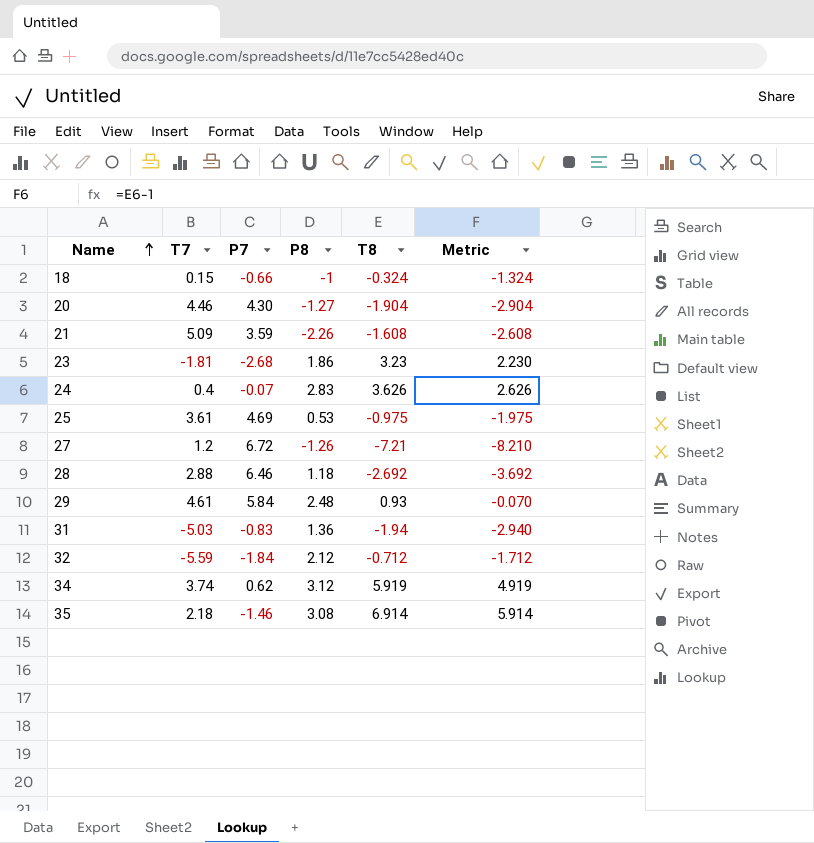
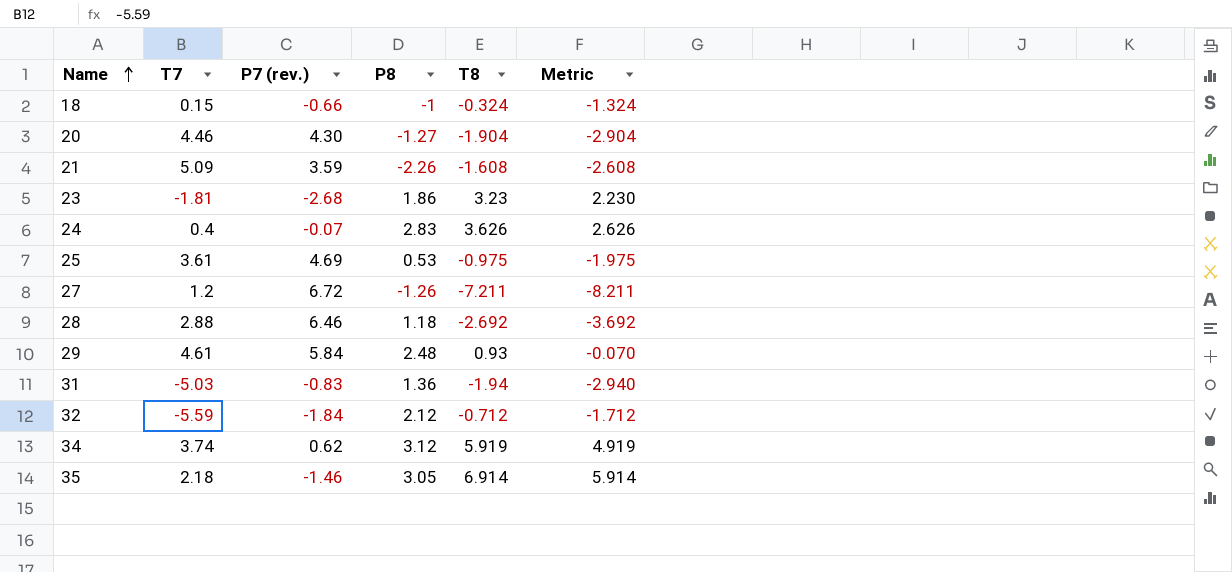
column name: P7 -> P7 (rev.)
27 | T8: -7.21 -> -7.211
27 | Metric: -8.210 -> -8.211
35 | P8: 3.08 -> 3.05

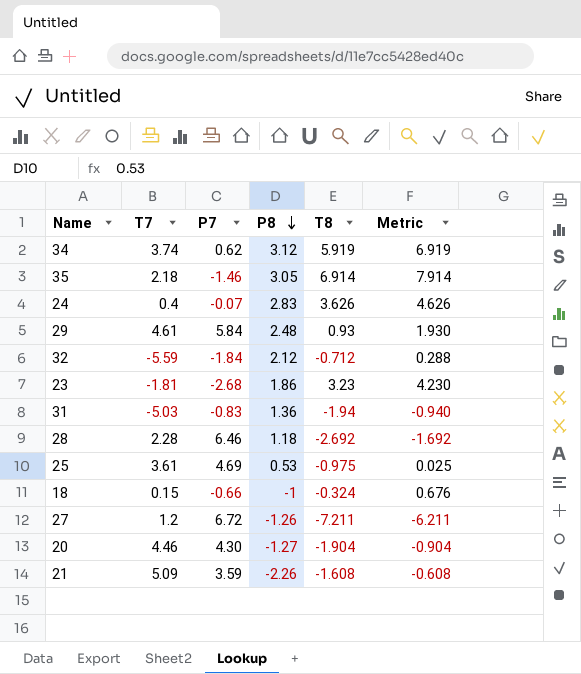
row order: Name ascending -> P8 descending
column name: P7 (rev.) -> P7
column Metric | formula: [T8] - 1 -> [T8] + 1
28 | T7: 2.88 -> 2.28

